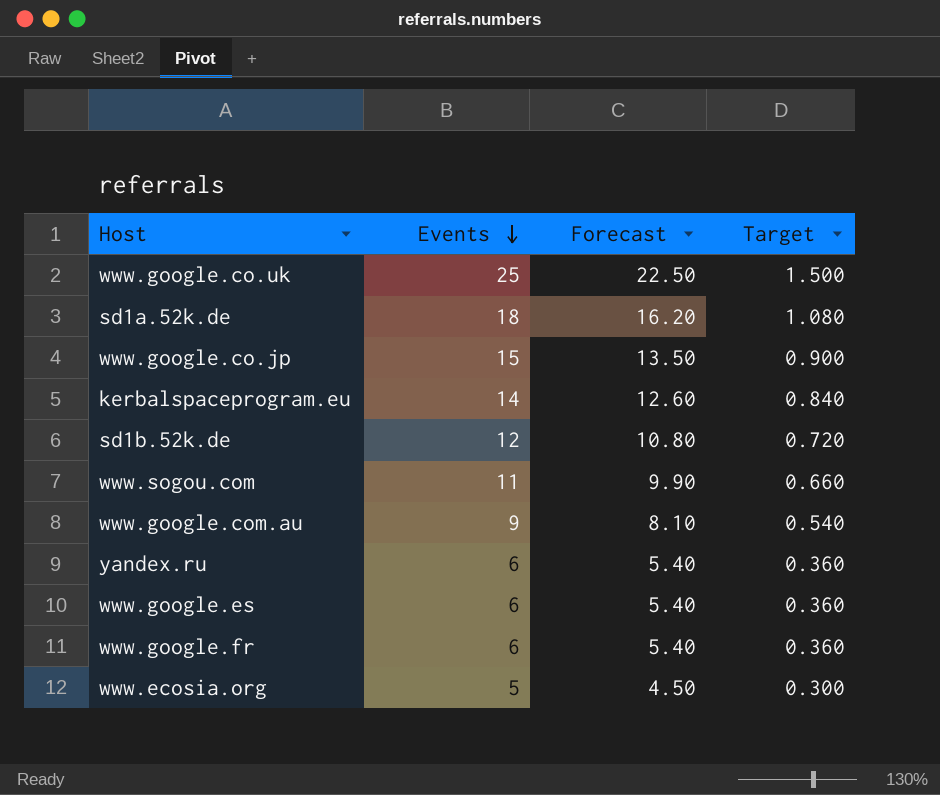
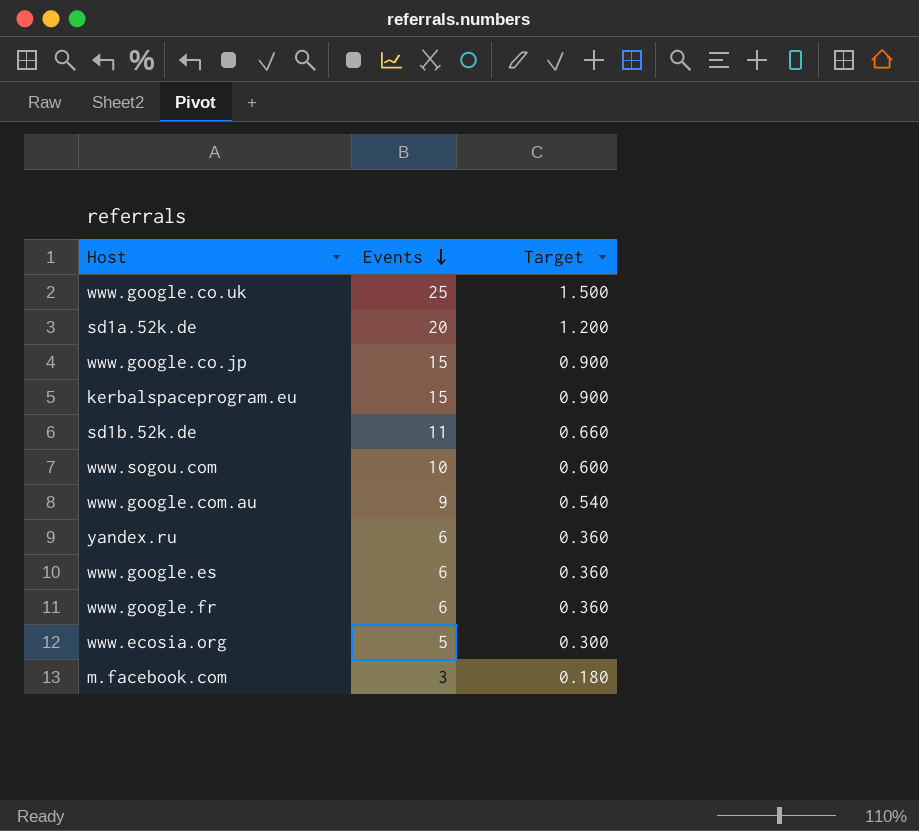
column Forecast | formula: [Events] * 0.9 -> none
sd1a.52k.de | Events: 18 -> 20
sd1a.52k.de | Target: 1.080 -> 1.200
kerbalspaceprogram.eu | Events: 14 -> 15
kerbalspaceprogram.eu | Target: 0.840 -> 0.900
sd1b.52k.de | Events: 12 -> 11
sd1b.52k.de | Target: 0.720 -> 0.660
www.sogou.com | Events: 11 -> 10
www.sogou.com | Target: 0.660 -> 0.600
row m.facebook.com: none -> 3 | 0.180

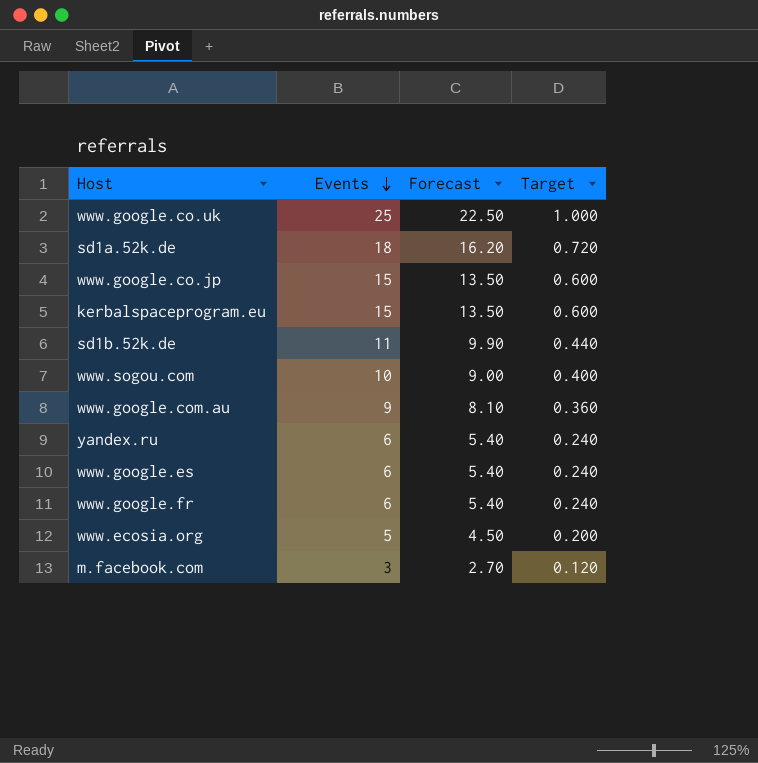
column Forecast | formula: none -> [Events] * 0.9
column Target | formula: [Events] * 0.06 -> [Events] * 0.04
sd1a.52k.de | Events: 20 -> 18

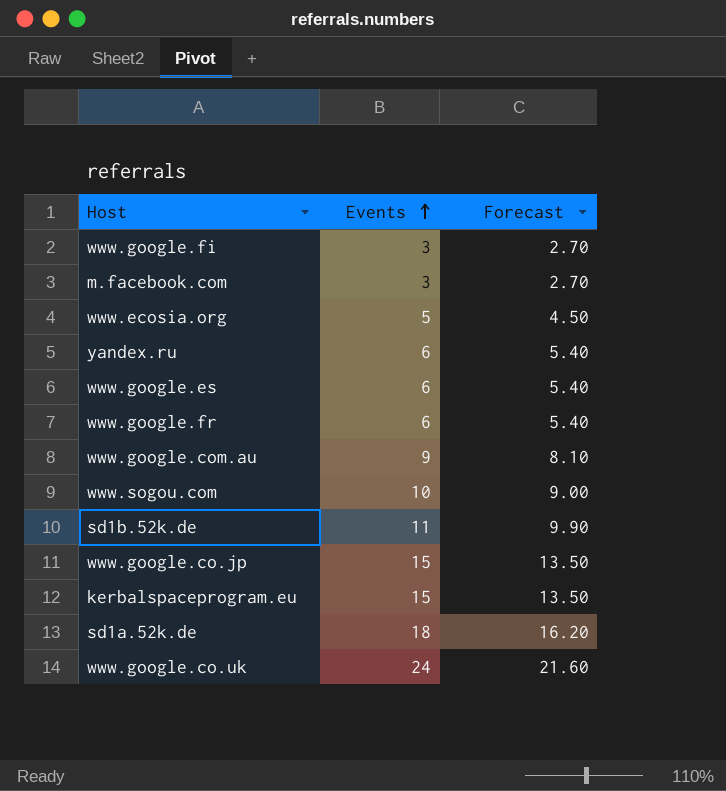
row order: Events descending -> Events ascending
column Target | formula: [Events] * 0.04 -> none
row www.google.fi: none -> 3 | 2.70
www.google.co.uk | Events: 25 -> 24
www.google.co.uk | Forecast: 22.50 -> 21.60

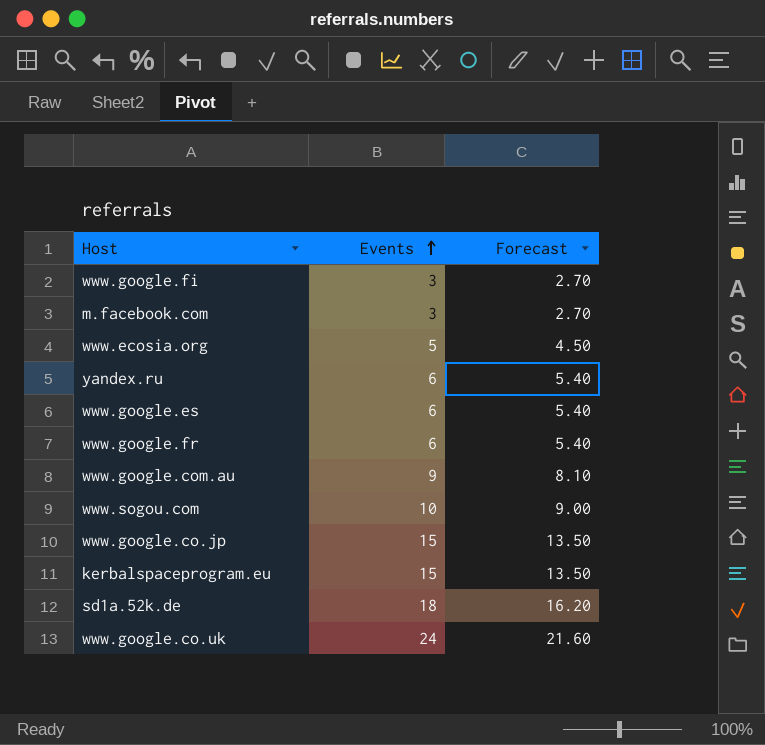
row sd1b.52k.de: 11 | 9.90 -> none

